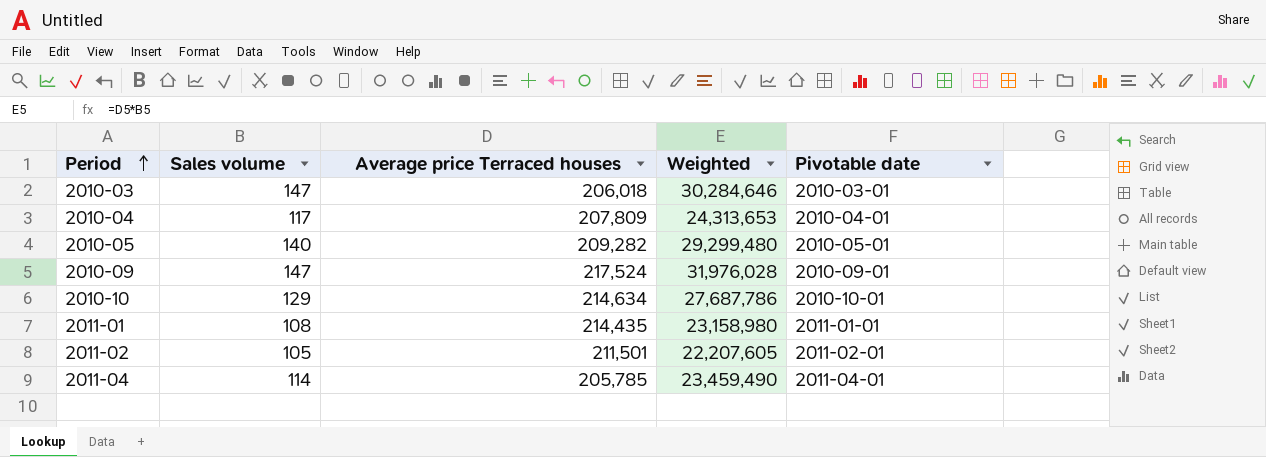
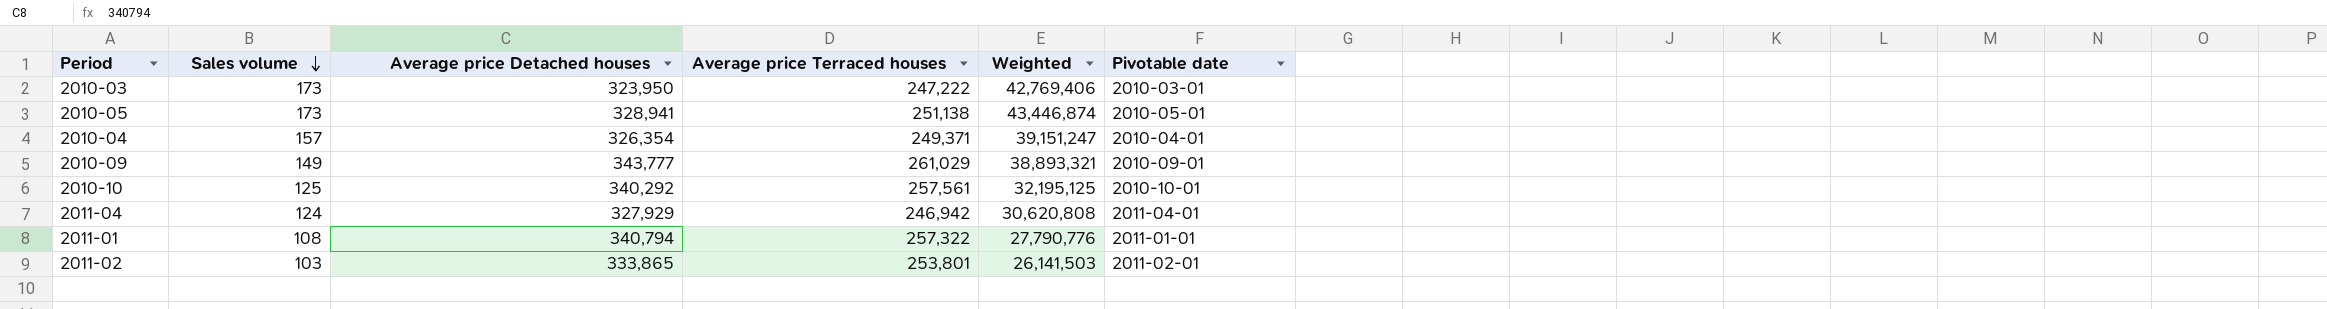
row order: Period ascending -> Sales volume descending
column Average price Detached houses | position: none -> 3
2010-03 | Sales volume: 147 -> 173
2010-03 | Average price Terraced houses: 206,018 -> 247,222
2010-03 | Weighted: 30,284,646 -> 42,769,406
2010-05 | Sales volume: 140 -> 173
2010-05 | Average price Terraced houses: 209,282 -> 251,138
2010-05 | Weighted: 29,299,480 -> 43,446,874
2010-04 | Sales volume: 117 -> 157
2010-04 | Average price Terraced houses: 207,809 -> 249,371
2010-04 | Weighted: 24,313,653 -> 39,151,247
2010-09 | Sales volume: 147 -> 149
2010-09 | Average price Terraced houses: 217,524 -> 261,029
2010-09 | Weighted: 31,976,028 -> 38,893,321
2010-10 | Sales volume: 129 -> 125
2010-10 | Average price Terraced houses: 214,634 -> 257,561
2010-10 | Weighted: 27,687,786 -> 32,195,125
2011-04 | Sales volume: 114 -> 124
2011-04 | Average price Terraced houses: 205,785 -> 246,942
2011-04 | Weighted: 23,459,490 -> 30,620,808
2011-01 | Average price Terraced houses: 214,435 -> 257,322
2011-01 | Weighted: 23,158,980 -> 27,790,776
2011-02 | Sales volume: 105 -> 103
2011-02 | Average price Terraced houses: 211,501 -> 253,801
2011-02 | Weighted: 22,207,605 -> 26,141,503

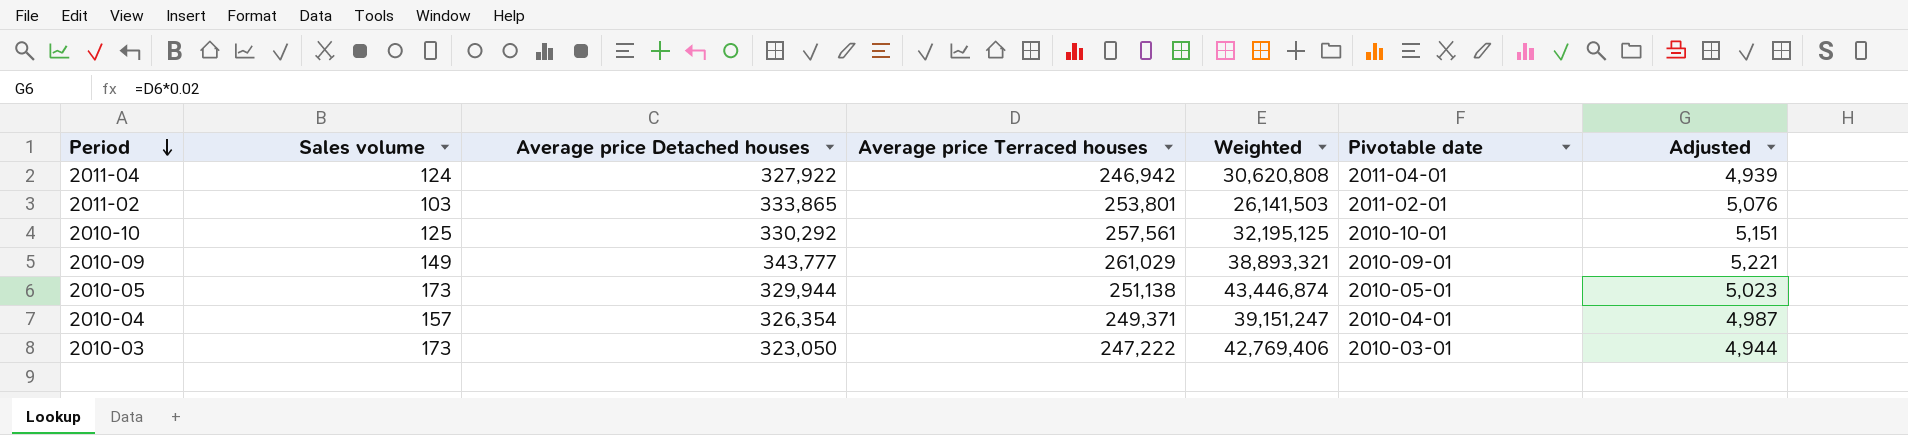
row order: Sales volume descending -> Period descending
column Adjusted | formula: none -> [Average price Terraced houses] * 0.02
row 2011-01: 108 | 340,794 | 257,322 | 27,790,776 | 2011-01-01 -> none
2011-04 | Average price Detached houses: 327,929 -> 327,922
2010-10 | Average price Detached houses: 340,292 -> 330,292
2010-05 | Average price Detached houses: 328,941 -> 329,944
2010-03 | Average price Detached houses: 323,950 -> 323,050

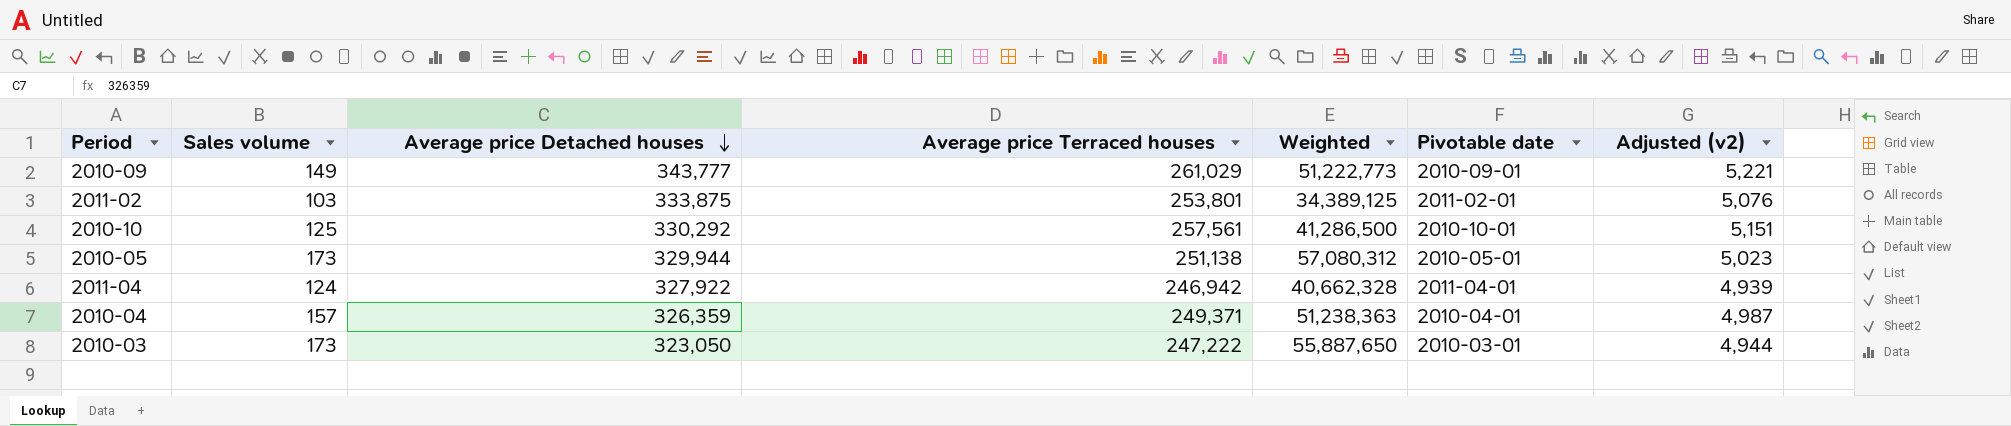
row order: Period descending -> Average price Detached houses descending
column Weighted | formula: [Sales volume] * [Average price Terraced houses] -> [Sales volume] * [Average price Detached houses]
column name: Adjusted -> Adjusted (v2)
2011-02 | Average price Detached houses: 333,865 -> 333,875
2010-04 | Average price Detached houses: 326,354 -> 326,359

